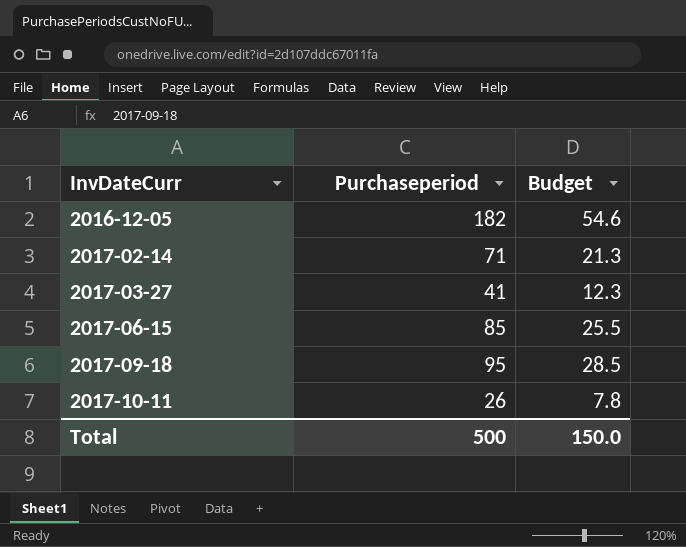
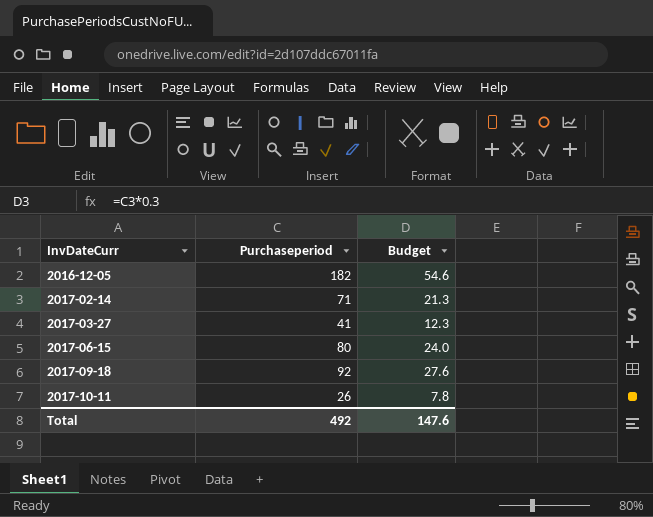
2017-06-15 | Purchaseperiod: 85 -> 80
2017-06-15 | Budget: 25.5 -> 24.0
2017-09-18 | Purchaseperiod: 95 -> 92
2017-09-18 | Budget: 28.5 -> 27.6
Total | Purchaseperiod: 500 -> 492
Total | Budget: 150.0 -> 147.6

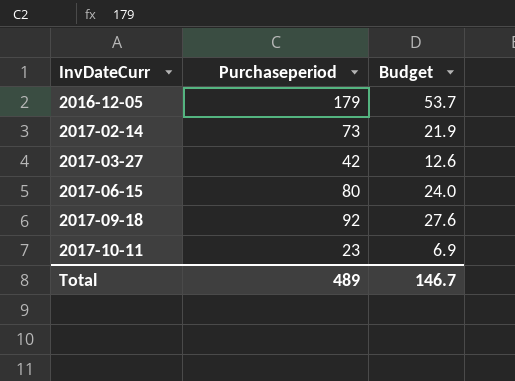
2016-12-05 | Purchaseperiod: 182 -> 179
2016-12-05 | Budget: 54.6 -> 53.7
2017-02-14 | Purchaseperiod: 71 -> 73
2017-02-14 | Budget: 21.3 -> 21.9
2017-03-27 | Purchaseperiod: 41 -> 42
2017-03-27 | Budget: 12.3 -> 12.6
2017-10-11 | Purchaseperiod: 26 -> 23
2017-10-11 | Budget: 7.8 -> 6.9
Total | Purchaseperiod: 492 -> 489
Total | Budget: 147.6 -> 146.7

